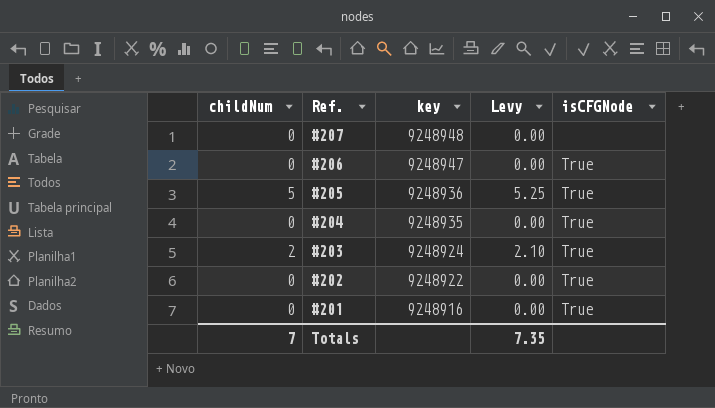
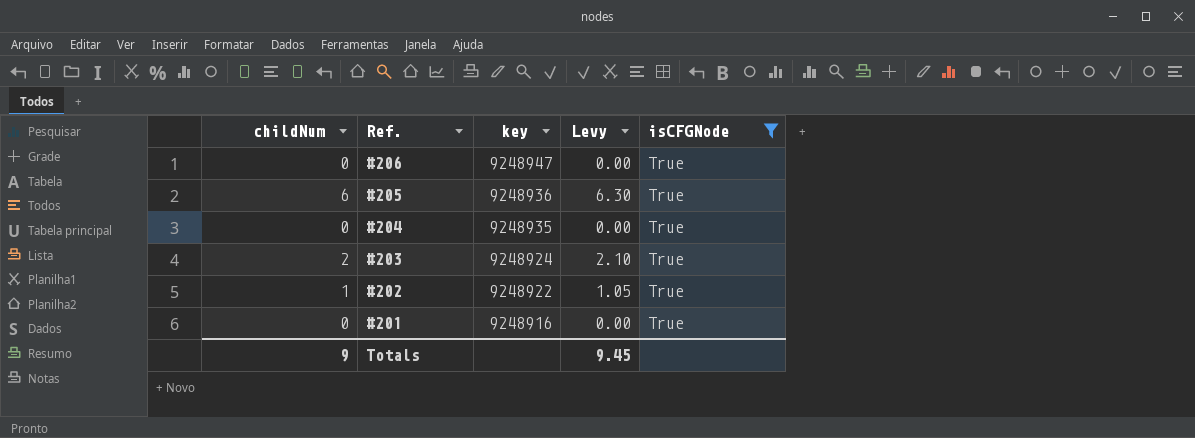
filter: none -> isCFGNode = True
#205 | childNum: 5 -> 6
#205 | Levy: 5.25 -> 6.30
#202 | childNum: 0 -> 1
#202 | Levy: 0.00 -> 1.05
Totals | childNum: 7 -> 9
Totals | Levy: 7.35 -> 9.45

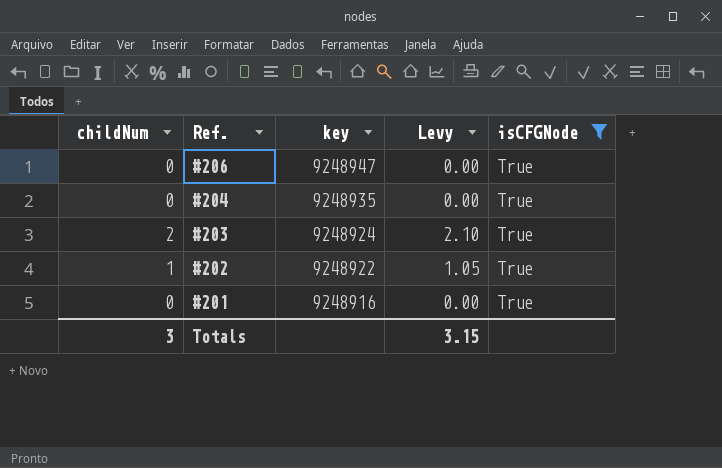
row #205: 6 | 9248936 | 6.30 | True -> none
Totals | childNum: 9 -> 3
Totals | Levy: 9.45 -> 3.15

